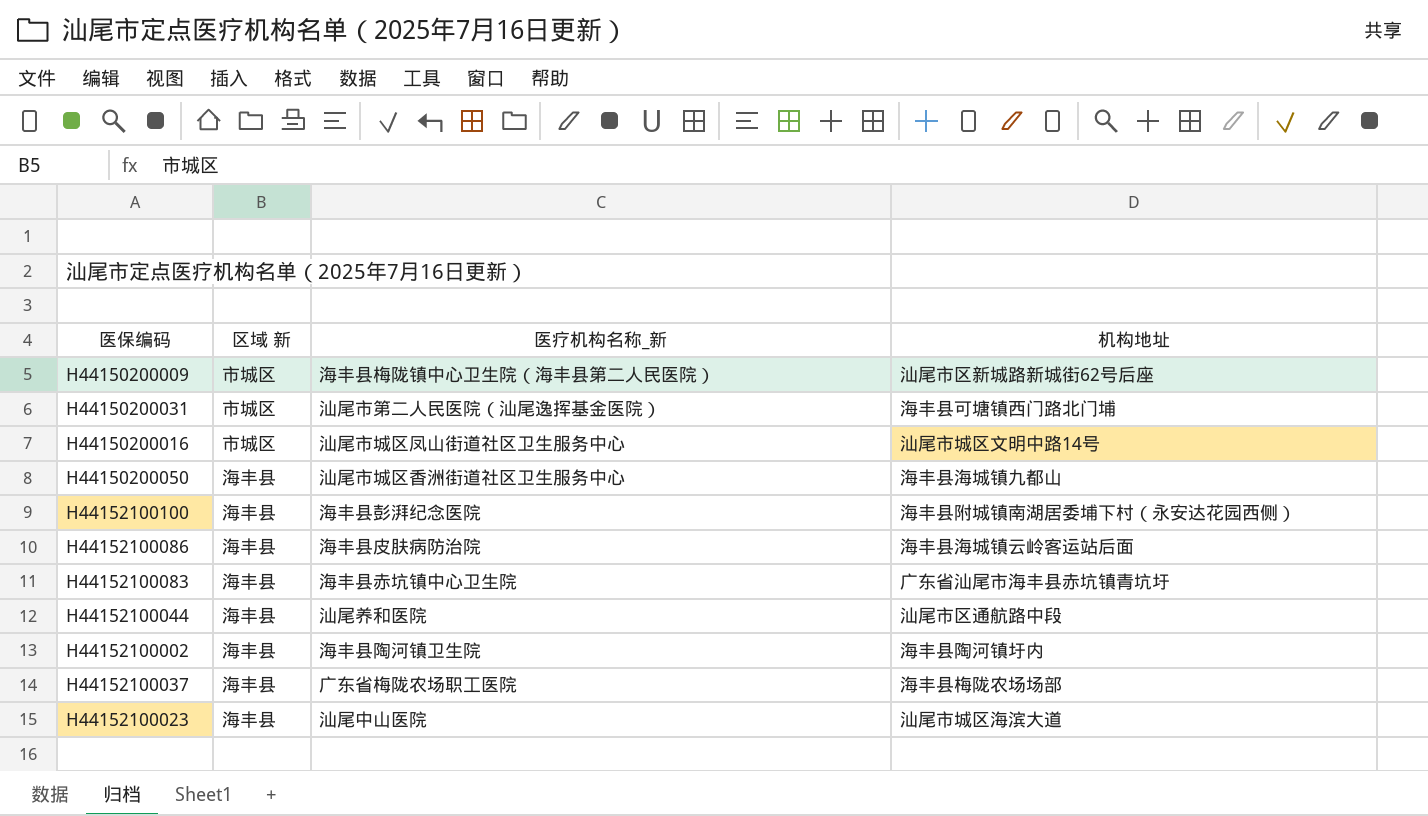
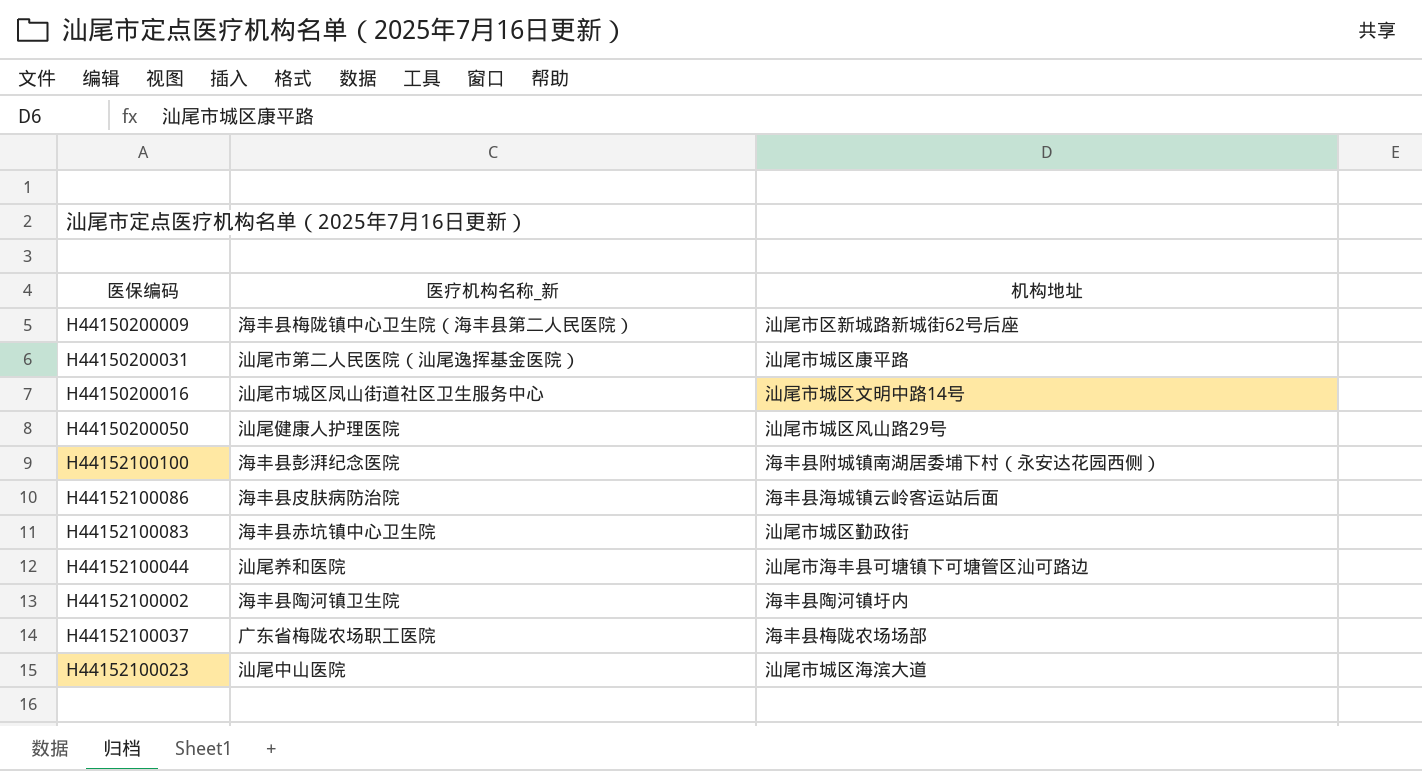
column 区域 新 | position: 2 -> none
H44150200031 | 机构地址: 海丰县可塘镇西门路北门埔 -> 汕尾市城区康平路
H44150200050 | 医疗机构名称_新: 汕尾市城区香洲街道社区卫生服务中心 -> 汕尾健康人护理医院
H44150200050 | 机构地址: 海丰县海城镇九都山 -> 汕尾市城区风山路29号
H44152100083 | 机构地址: 广东省汕尾市海丰县赤坑镇青坑圩 -> 汕尾市城区勤政街
H44152100044 | 机构地址: 汕尾市区通航路中段 -> 汕尾市海丰县可塘镇下可塘管区汕可路边

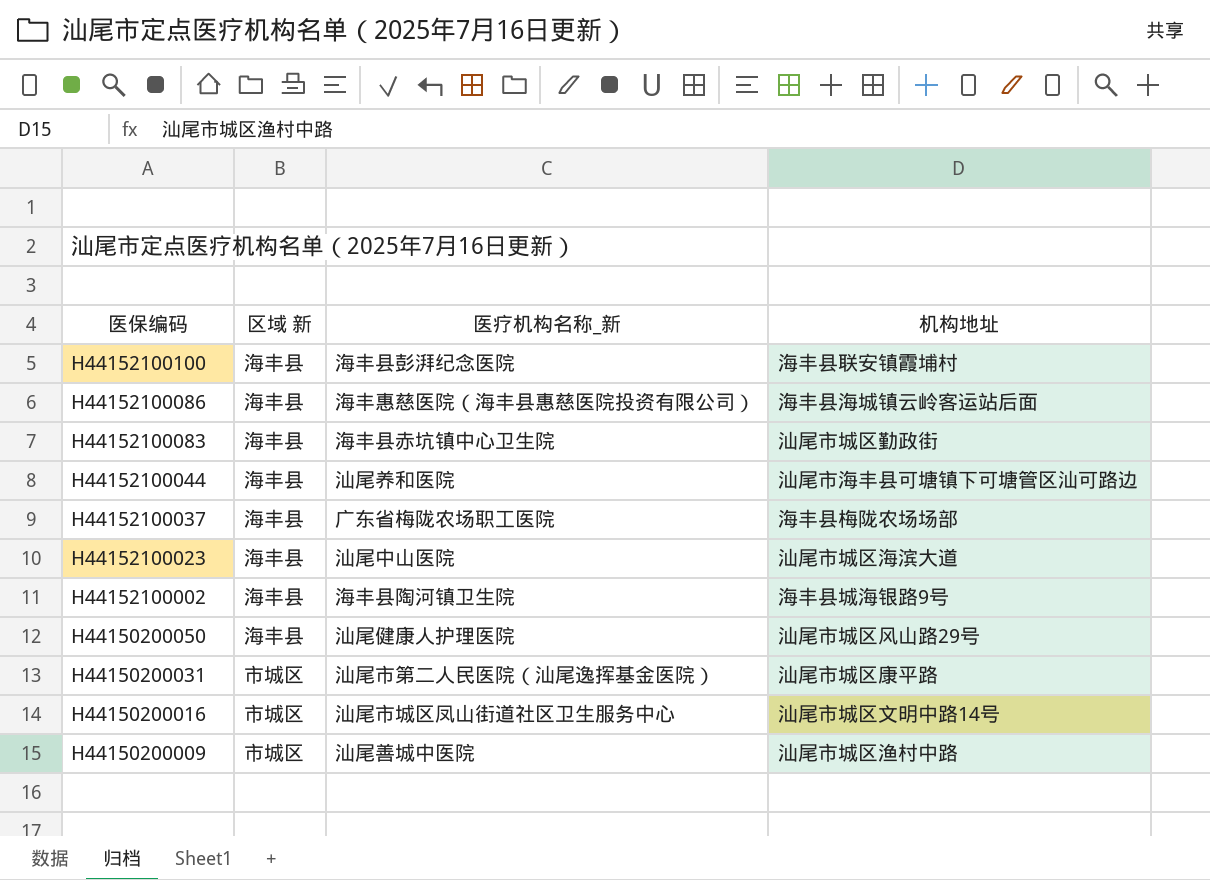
row order: none -> 医保编码 descending
column 区域 新 | position: none -> 2
H44152100100 | 机构地址: 海丰县附城镇南湖居委埔下村（永安达花园西侧） -> 海丰县联安镇霞埔村
H44152100086 | 医疗机构名称_新: 海丰县皮肤病防治院 -> 海丰惠慈医院（海丰县惠慈医院投资有限公司）
H44152100002 | 机构地址: 海丰县陶河镇圩内 -> 海丰县城海银路9号
H44150200009 | 医疗机构名称_新: 海丰县梅陇镇中心卫生院（海丰县第二人民医院） -> 汕尾善城中医院
H44150200009 | 机构地址: 汕尾市区新城路新城街62号后座 -> 汕尾市城区渔村中路

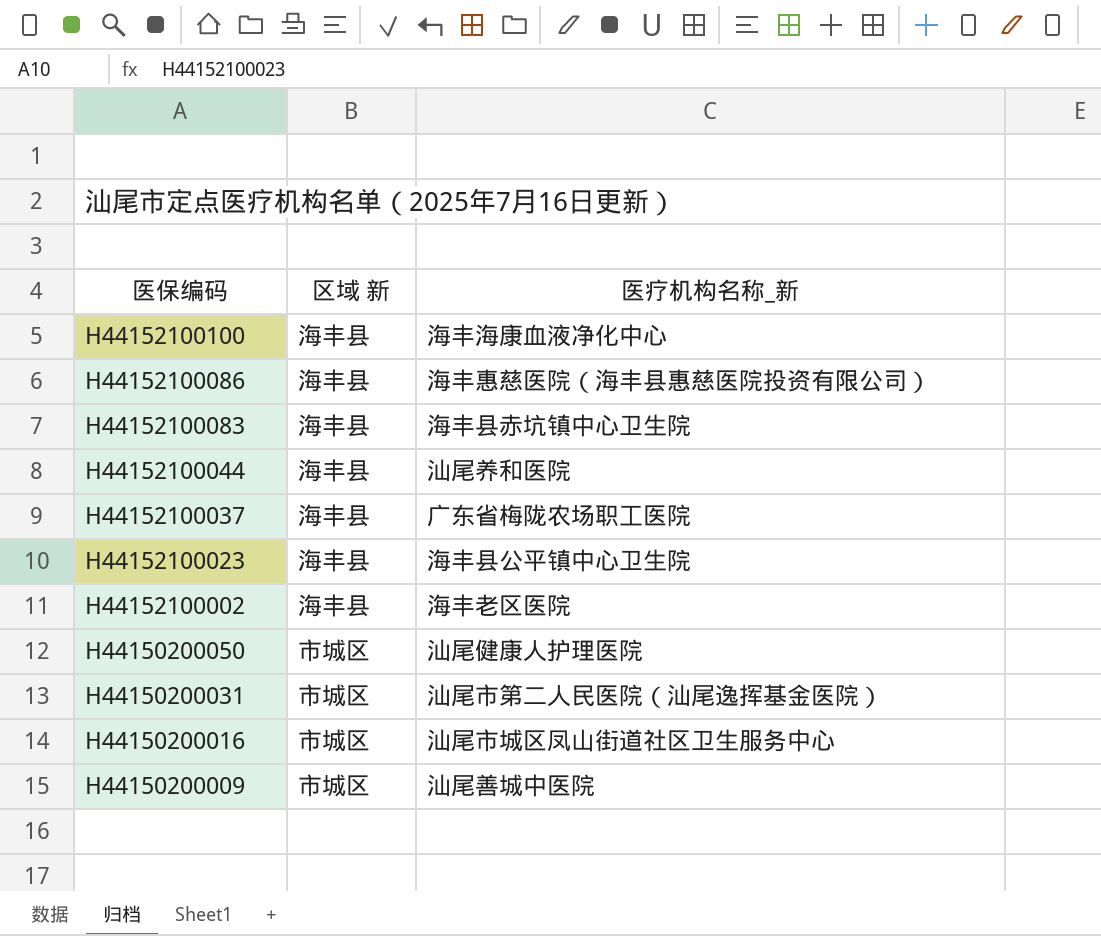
column 机构地址 | position: 4 -> none
H44152100100 | 医疗机构名称_新: 海丰县彭湃纪念医院 -> 海丰海康血液净化中心
H44152100023 | 医疗机构名称_新: 汕尾中山医院 -> 海丰县公平镇中心卫生院
H44152100002 | 医疗机构名称_新: 海丰县陶河镇卫生院 -> 海丰老区医院
H44150200050 | 区域 新: 海丰县 -> 市城区

